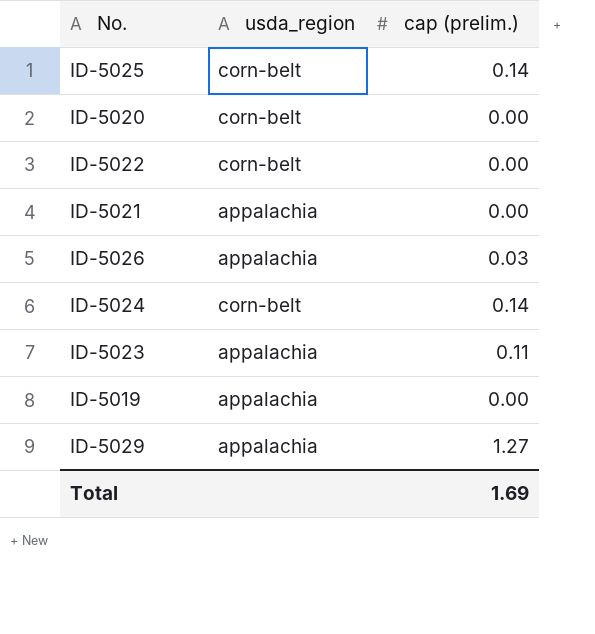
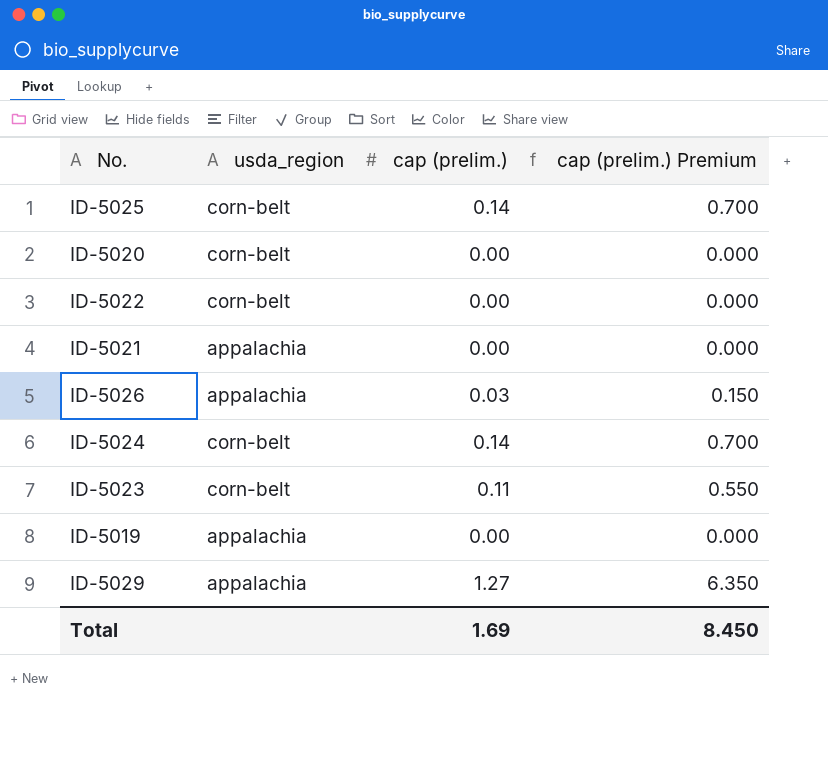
column cap (prelim.) Premium | formula: none -> [cap (prelim.)] * 5
ID-5023 | usda_region: appalachia -> corn-belt

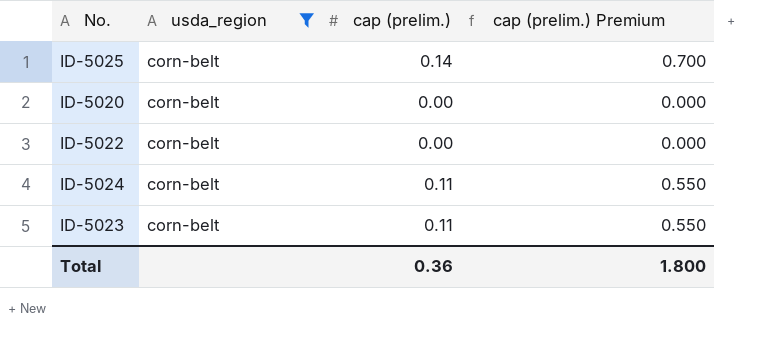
filter: none -> usda_region = corn-belt
ID-5024 | cap (prelim.): 0.14 -> 0.11
ID-5024 | cap (prelim.) Premium: 0.700 -> 0.550
Total | cap (prelim.): 1.69 -> 0.36
Total | cap (prelim.) Premium: 8.450 -> 1.800

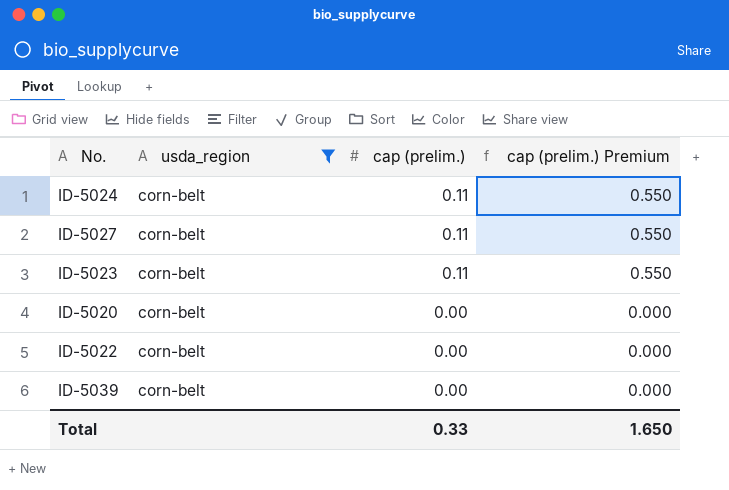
row order: none -> cap (prelim.) descending
row ID-5025: corn-belt | 0.14 | 0.700 -> none
row ID-5027: none -> corn-belt | 0.11 | 0.550
row ID-5039: none -> corn-belt | 0.00 | 0.000
Total | cap (prelim.): 0.36 -> 0.33
Total | cap (prelim.) Premium: 1.800 -> 1.650

